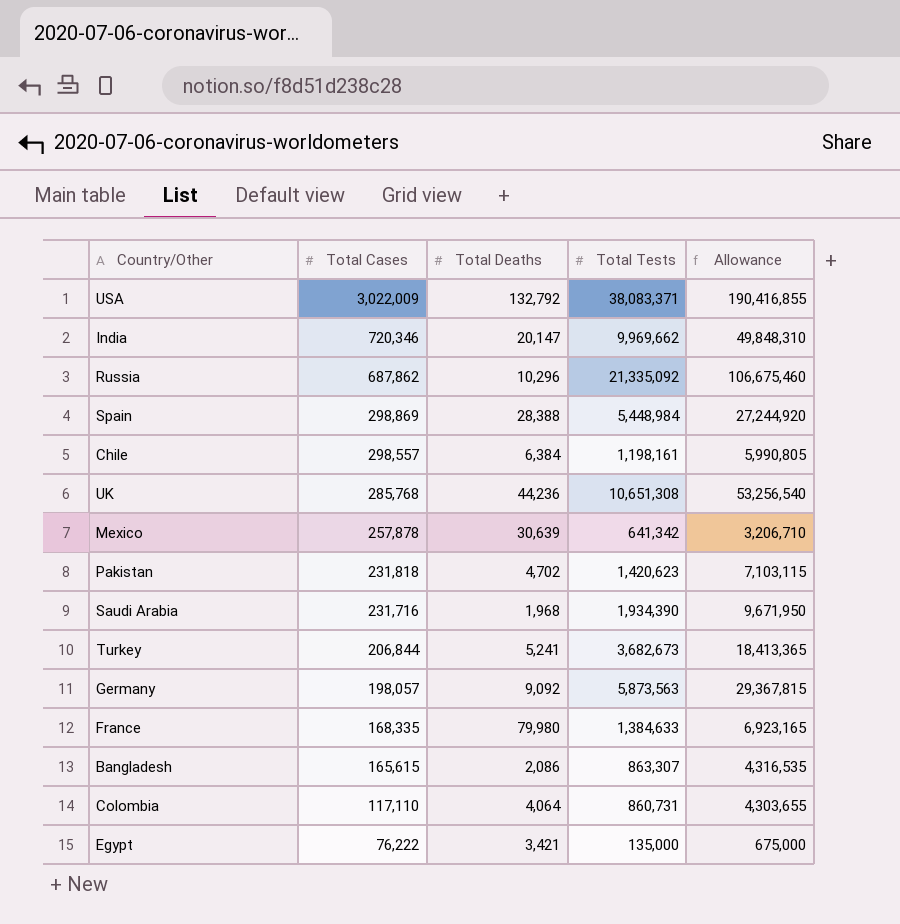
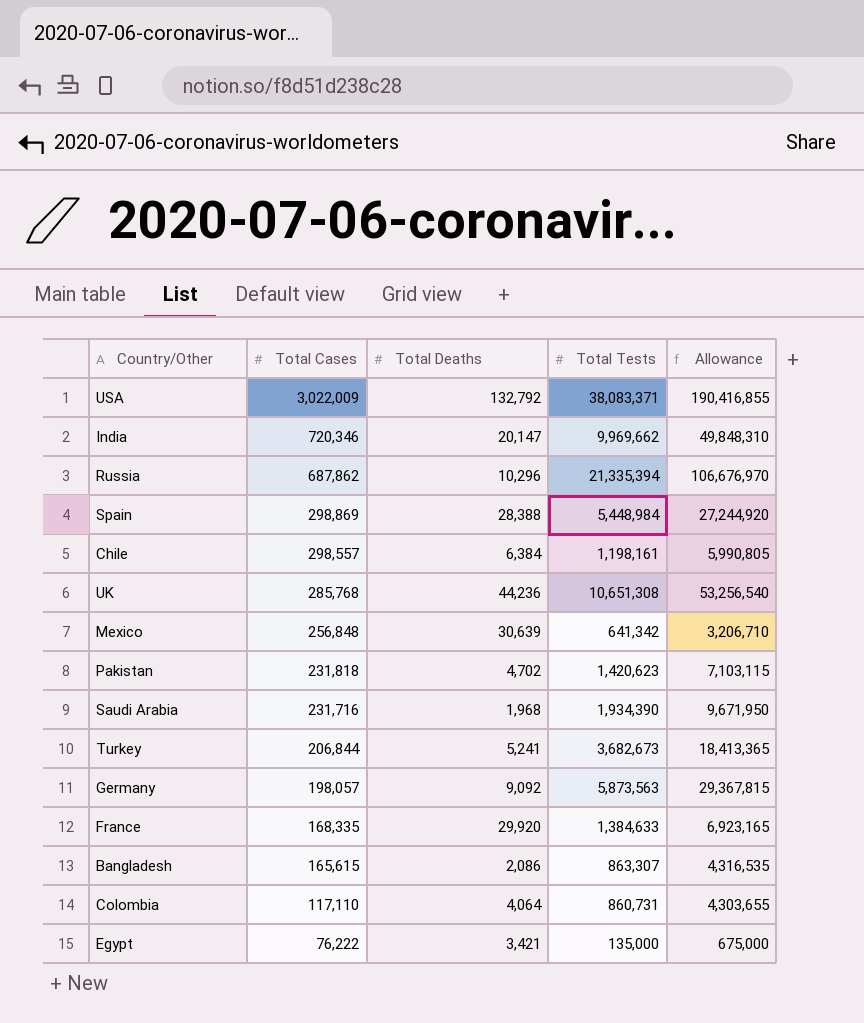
Russia | Total Tests: 21,335,092 -> 21,335,394
Russia | Allowance: 106,675,460 -> 106,676,970
Mexico | Total Cases: 257,878 -> 256,848
France | Total Deaths: 79,980 -> 29,920

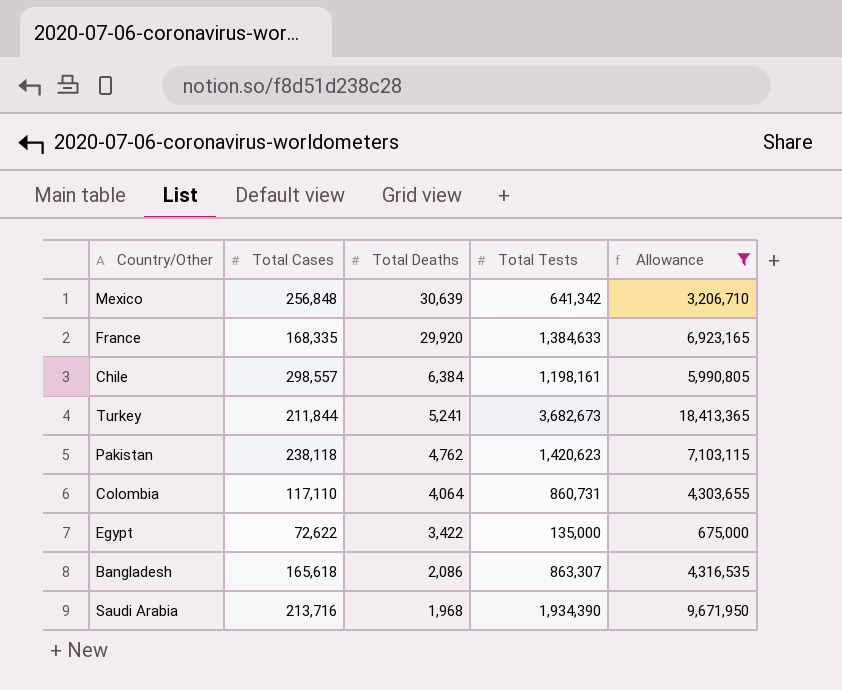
filter: none -> Allowance <= 18,413,365
row order: Total Cases descending -> Total Deaths descending
Turkey | Total Cases: 206,844 -> 211,844
Pakistan | Total Cases: 231,818 -> 238,118
Pakistan | Total Deaths: 4,702 -> 4,762
Egypt | Total Cases: 76,222 -> 72,622
Egypt | Total Deaths: 3,421 -> 3,422
Bangladesh | Total Cases: 165,615 -> 165,618
Saudi Arabia | Total Cases: 231,716 -> 213,716

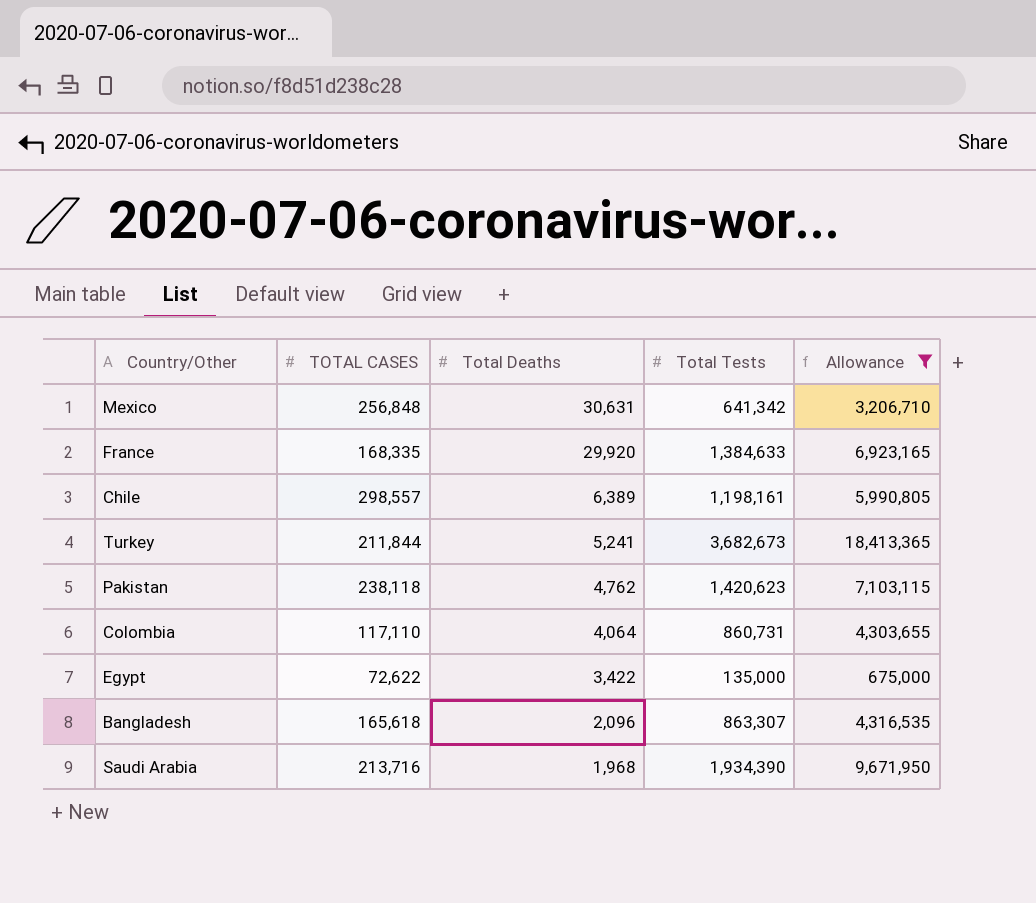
column name: Total Cases -> TOTAL CASES
Mexico | Total Deaths: 30,639 -> 30,631
Chile | Total Deaths: 6,384 -> 6,389
Bangladesh | Total Deaths: 2,086 -> 2,096

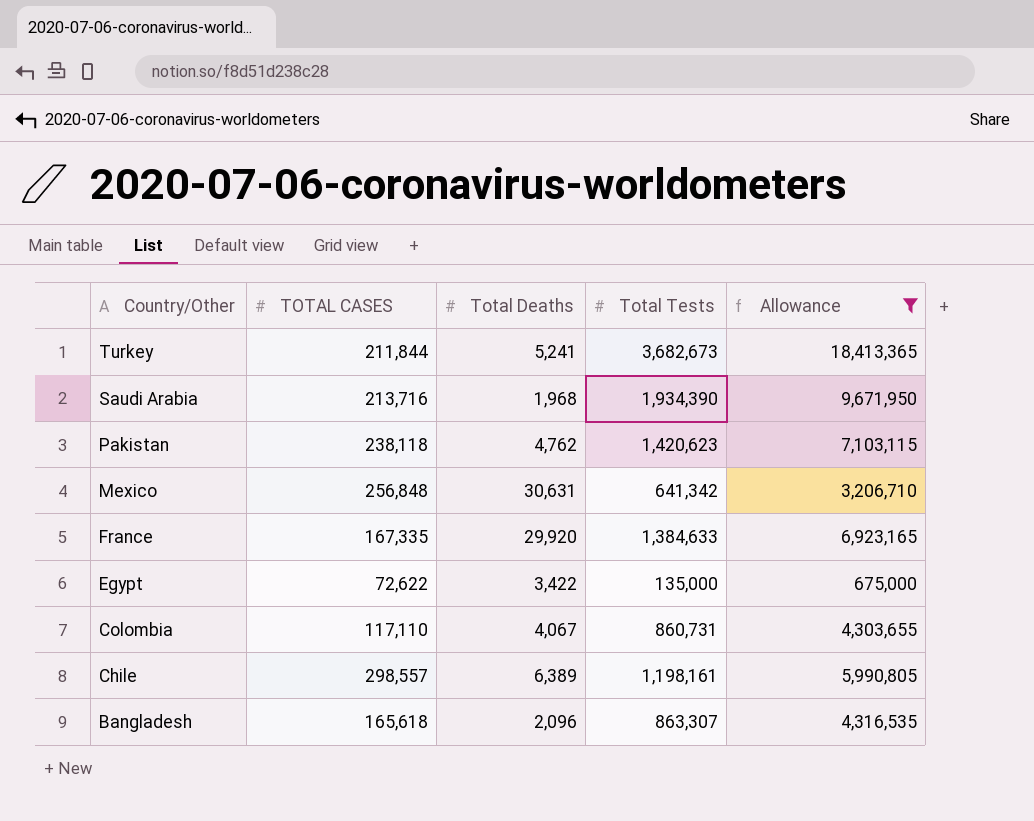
row order: Total Deaths descending -> Country/Other descending
France | TOTAL CASES: 168,335 -> 167,335
Colombia | Total Deaths: 4,064 -> 4,067

